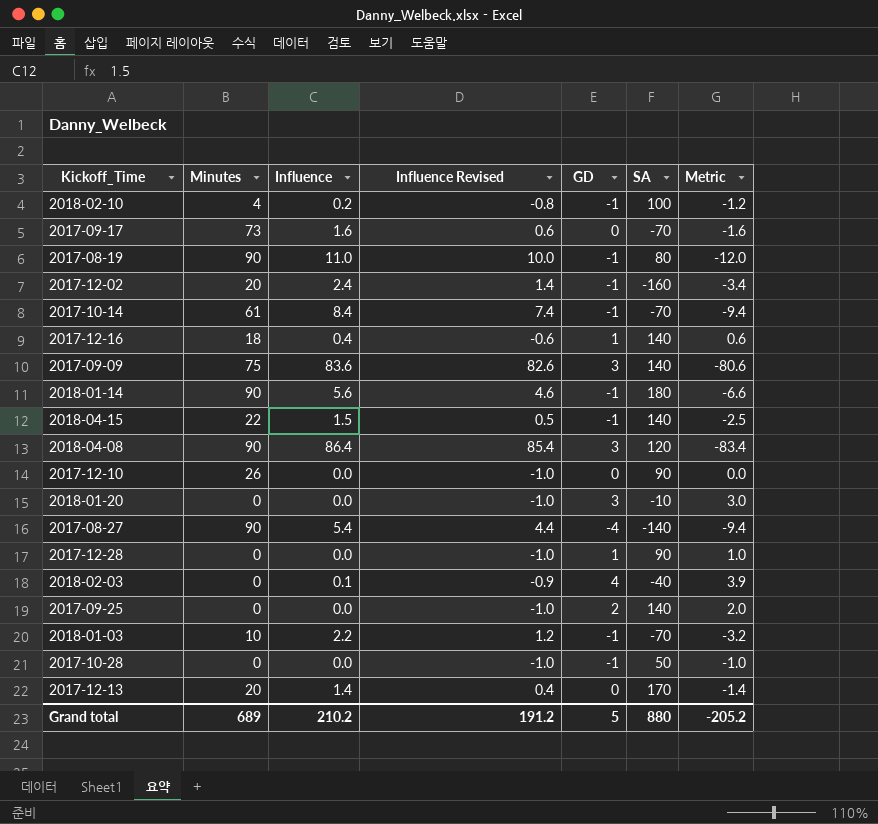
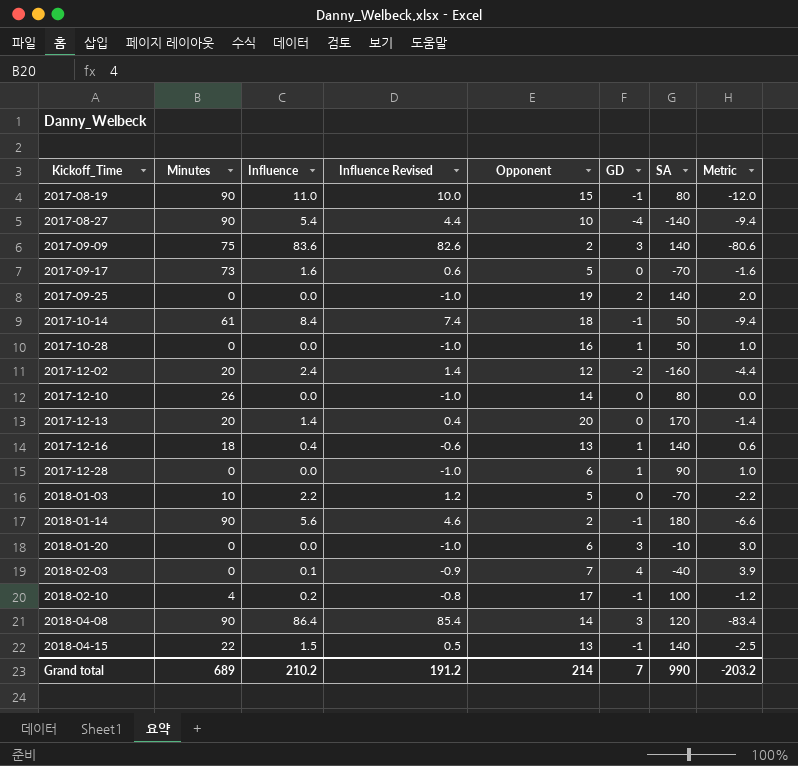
row order: none -> Kickoff_Time ascending
column Opponent | position: none -> 5
2017-10-14 | SA: -70 -> 50
2017-10-28 | GD: -1 -> 1
2017-10-28 | Metric: -1.0 -> 1.0
2017-12-02 | GD: -1 -> -2
2017-12-02 | Metric: -3.4 -> -4.4
2017-12-10 | SA: 90 -> 80
2018-01-03 | GD: -1 -> 0
2018-01-03 | Metric: -3.2 -> -2.2
Grand total | GD: 5 -> 7
Grand total | SA: 880 -> 990
Grand total | Metric: -205.2 -> -203.2

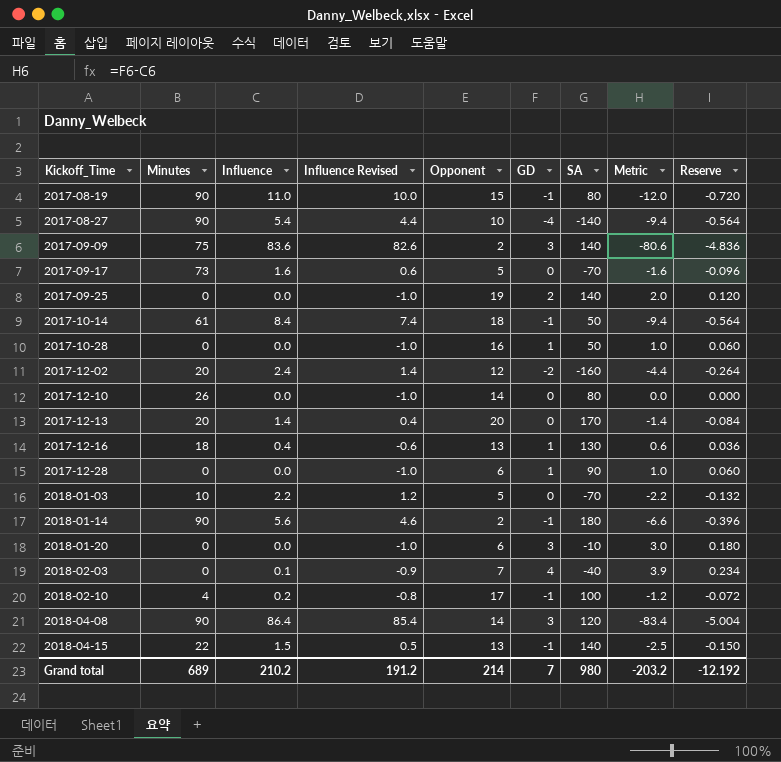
column Reserve | formula: none -> [Metric] * 0.06
2017-12-16 | SA: 140 -> 130
Grand total | SA: 990 -> 980

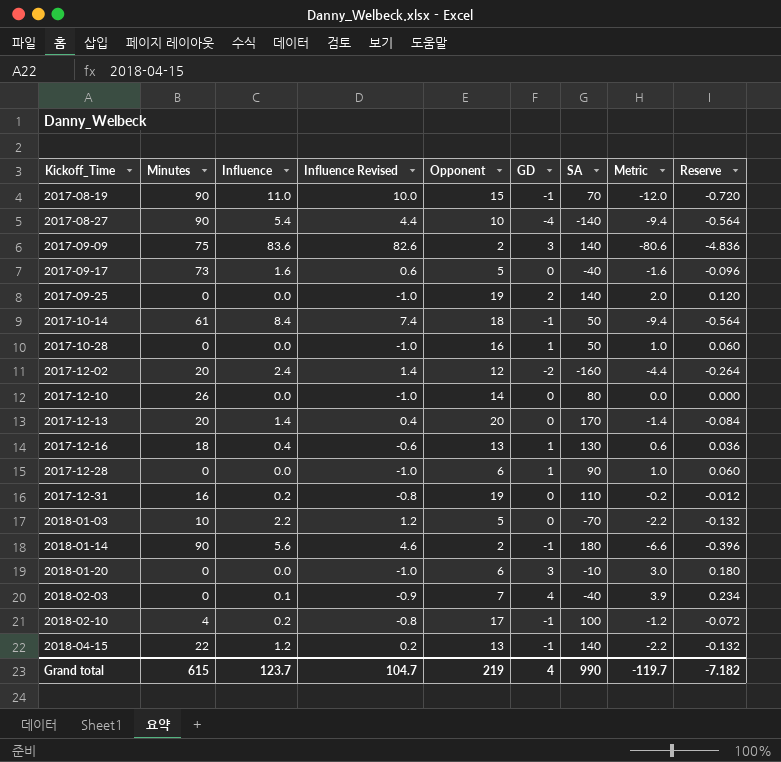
row 2018-04-08: 90 | 86.4 | 85.4 | 14 | 3 | 120 | -83.4 | -5.004 -> none
2017-08-19 | SA: 80 -> 70
2017-09-17 | SA: -70 -> -40
row 2017-12-31: none -> 16 | 0.2 | -0.8 | 19 | 0 | 110 | -0.2 | -0.012
2018-04-15 | Influence: 1.5 -> 1.2
2018-04-15 | Influence Revised: 0.5 -> 0.2
2018-04-15 | Metric: -2.5 -> -2.2
2018-04-15 | Reserve: -0.150 -> -0.132
Grand total | Minutes: 689 -> 615
Grand total | Influence: 210.2 -> 123.7
Grand total | Influence Revised: 191.2 -> 104.7
Grand total | Opponent: 214 -> 219
Grand total | GD: 7 -> 4
Grand total | SA: 980 -> 990
Grand total | Metric: -203.2 -> -119.7
Grand total | Reserve: -12.192 -> -7.182

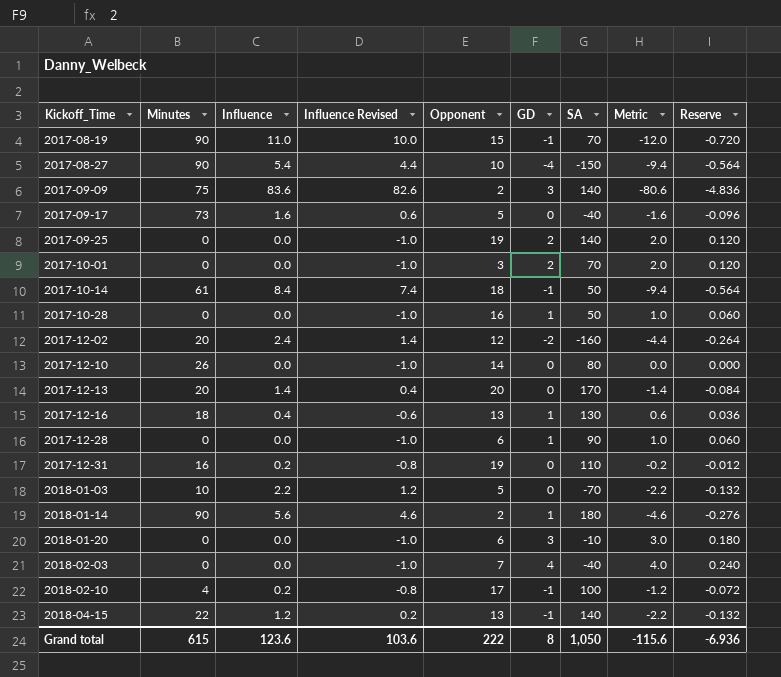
2017-08-27 | SA: -140 -> -150
row 2017-10-01: none -> 0 | 0.0 | -1.0 | 3 | 2 | 70 | 2.0 | 0.120
2018-01-14 | GD: -1 -> 1
2018-01-14 | Metric: -6.6 -> -4.6
2018-01-14 | Reserve: -0.396 -> -0.276
2018-02-03 | Influence: 0.1 -> 0.0
2018-02-03 | Influence Revised: -0.9 -> -1.0
2018-02-03 | Metric: 3.9 -> 4.0
2018-02-03 | Reserve: 0.234 -> 0.240
Grand total | Influence: 123.7 -> 123.6
Grand total | Influence Revised: 104.7 -> 103.6
Grand total | Opponent: 219 -> 222
Grand total | GD: 4 -> 8
Grand total | SA: 990 -> 1,050
Grand total | Metric: -119.7 -> -115.6
Grand total | Reserve: -7.182 -> -6.936

